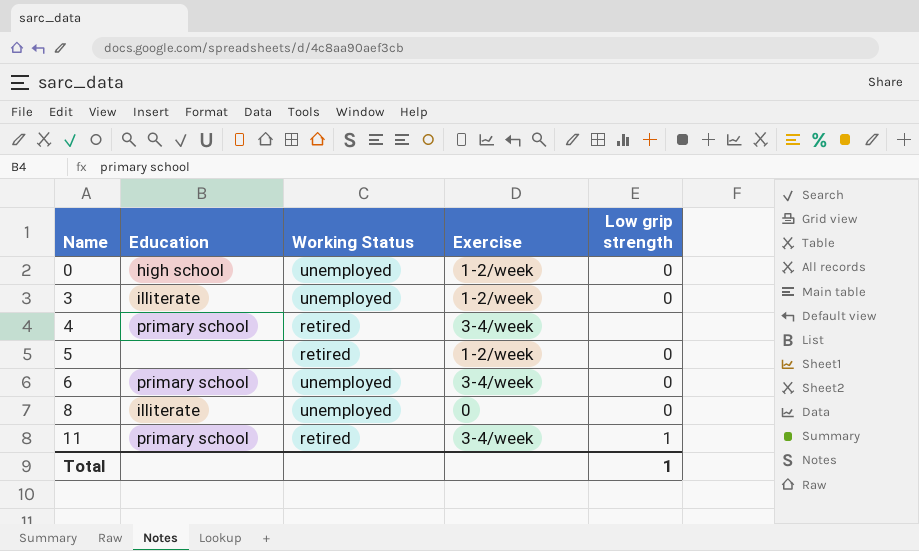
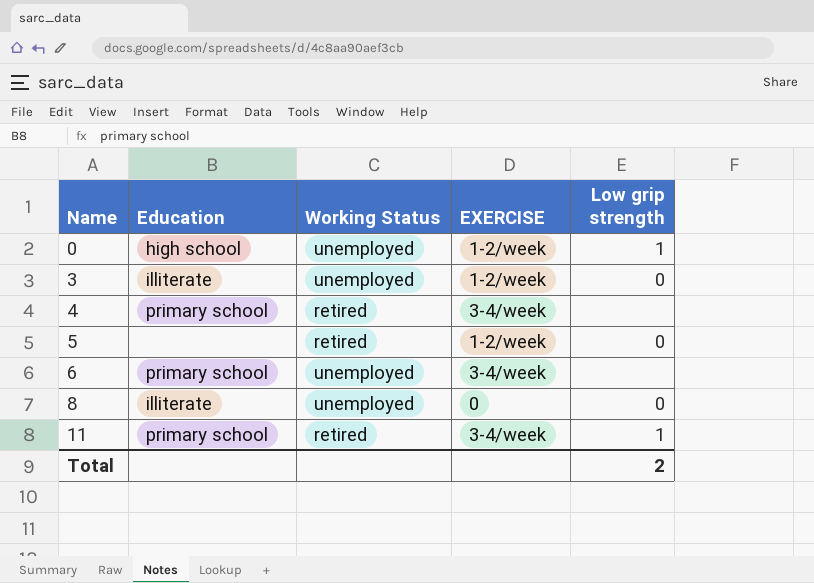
column name: Exercise -> EXERCISE
0 | Low grip strength: 0 -> 1
6 | Low grip strength: 0 -> none
Total | Low grip strength: 1 -> 2

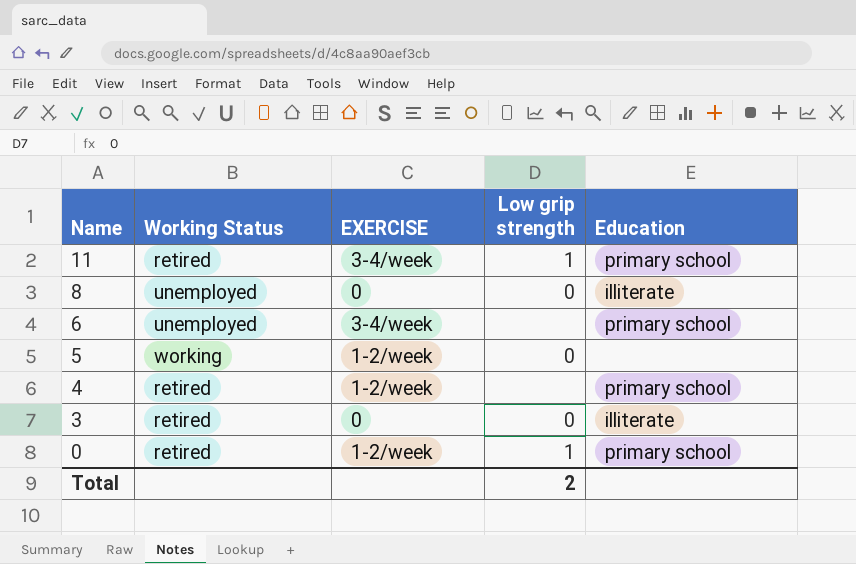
row order: Name ascending -> Name descending
column Education | position: 2 -> 5
5 | Working Status: retired -> working
4 | EXERCISE: 3-4/week -> 1-2/week
3 | Working Status: unemployed -> retired
3 | EXERCISE: 1-2/week -> 0
0 | Working Status: unemployed -> retired
0 | Education: high school -> primary school

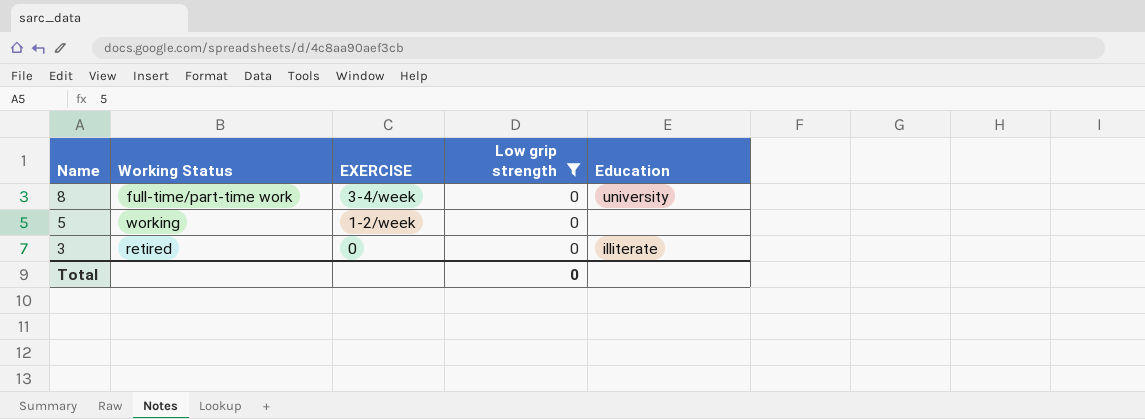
filter: none -> Low grip strength = 0
8 | Working Status: unemployed -> full-time/part-time work
8 | EXERCISE: 0 -> 3-4/week
8 | Education: illiterate -> university
Total | Low grip strength: 2 -> 0

